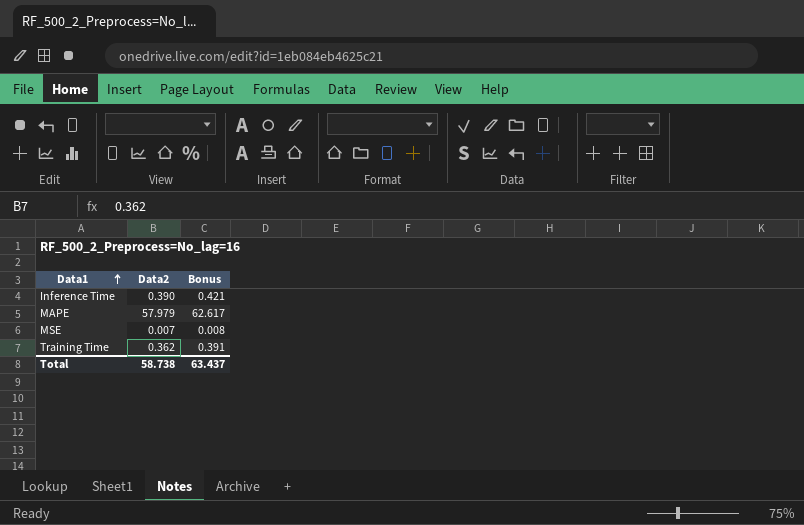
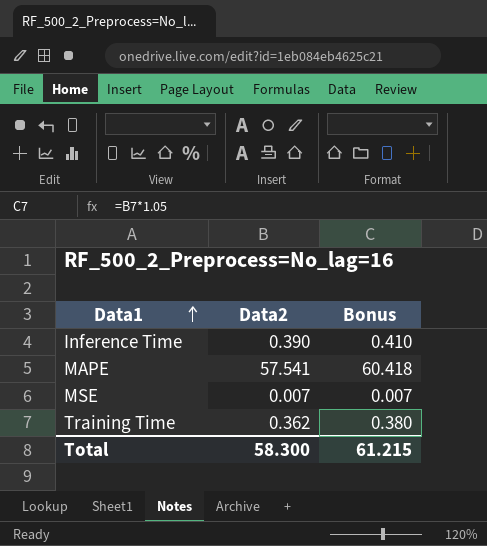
column Bonus | formula: [Data2] * 1.08 -> [Data2] * 1.05
MAPE | Data2: 57.979 -> 57.541
Total | Data2: 58.738 -> 58.300
Total | Bonus: 63.437 -> 61.215

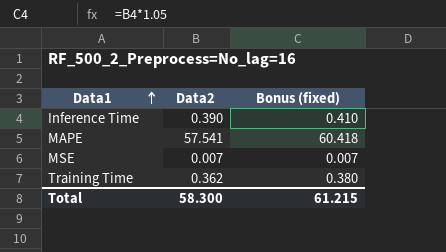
column name: Bonus -> Bonus (fixed)

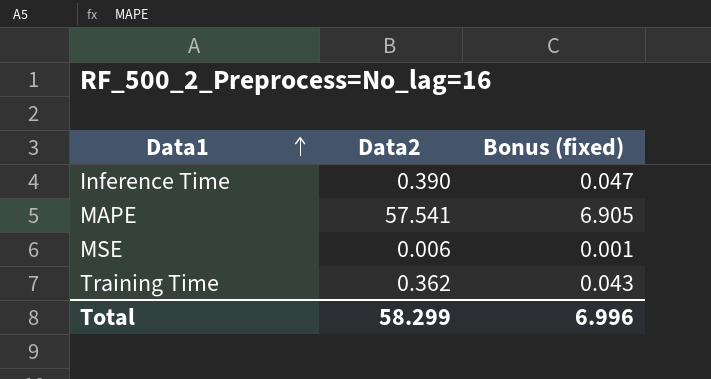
column Bonus (fixed) | formula: [Data2] * 1.05 -> [Data2] * 0.12
MSE | Data2: 0.007 -> 0.006
Total | Data2: 58.300 -> 58.299
Total | Bonus (fixed): 61.215 -> 6.996

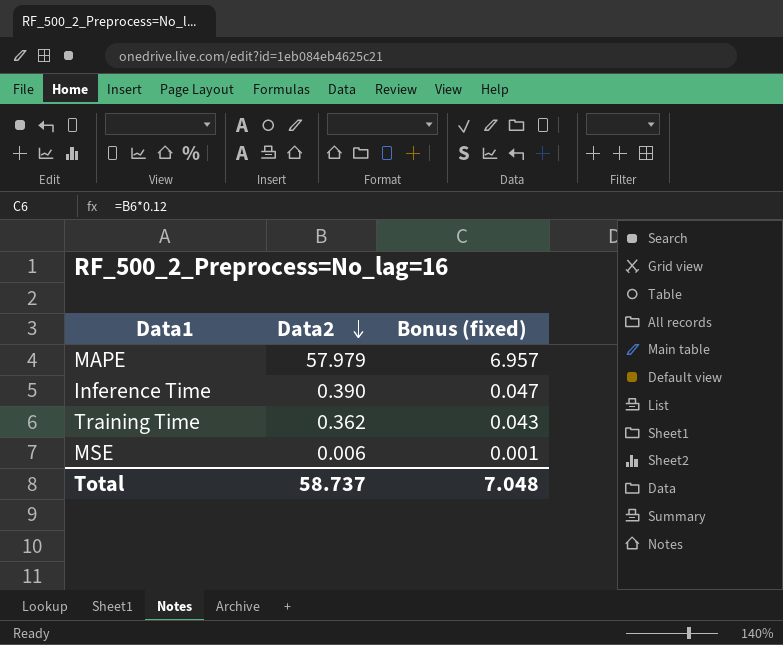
row order: Data1 ascending -> Data2 descending
MAPE | Data2: 57.541 -> 57.979
MAPE | Bonus (fixed): 6.905 -> 6.957
Total | Data2: 58.299 -> 58.737
Total | Bonus (fixed): 6.996 -> 7.048

